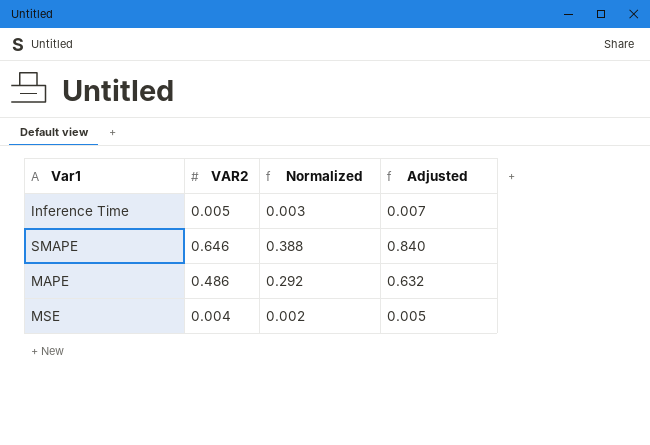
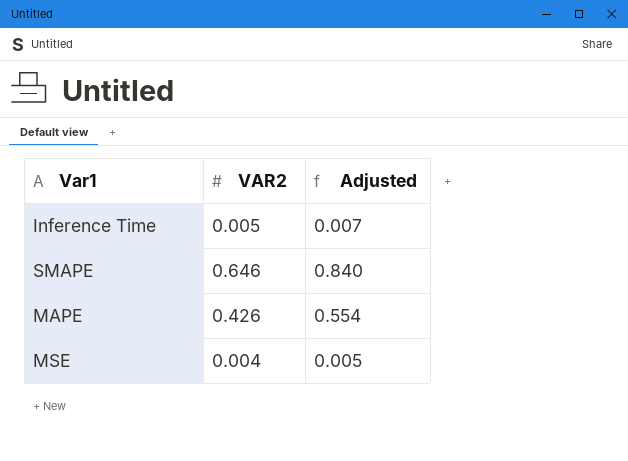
column Normalized | formula: [VAR2] * 0.6 -> none
MAPE | VAR2: 0.486 -> 0.426
MAPE | Adjusted: 0.632 -> 0.554

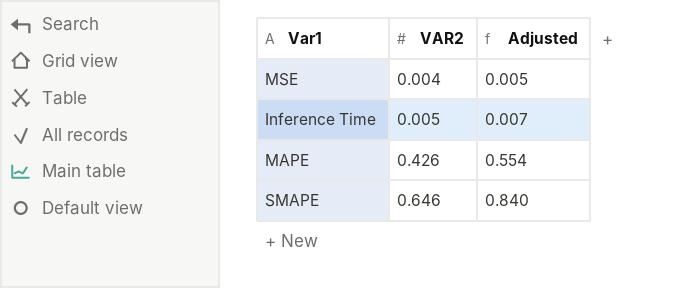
row order: none -> VAR2 ascending

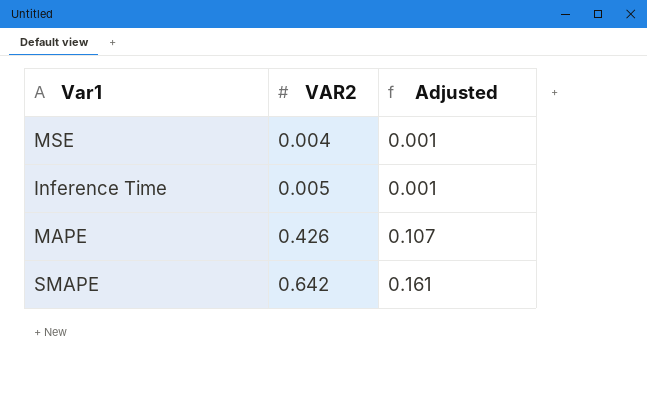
column Adjusted | formula: [VAR2] * 1.3 -> [VAR2] * 0.25
SMAPE | VAR2: 0.646 -> 0.642

